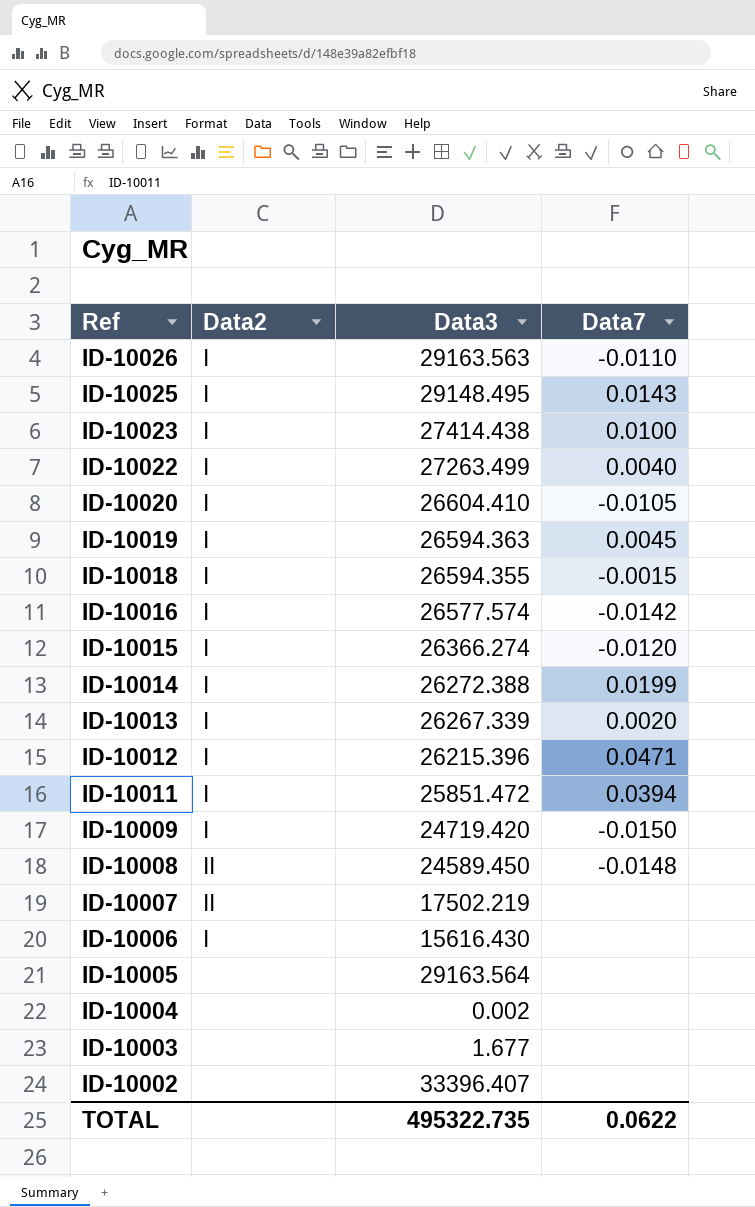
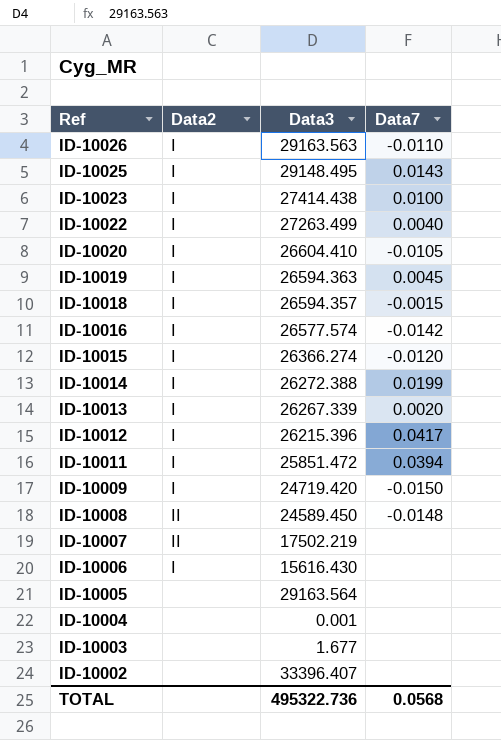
ID-10018 | Data3: 26594.355 -> 26594.357
ID-10012 | Data7: 0.0471 -> 0.0417
ID-10004 | Data3: 0.002 -> 0.001
TOTAL | Data3: 495322.735 -> 495322.736
TOTAL | Data7: 0.0622 -> 0.0568

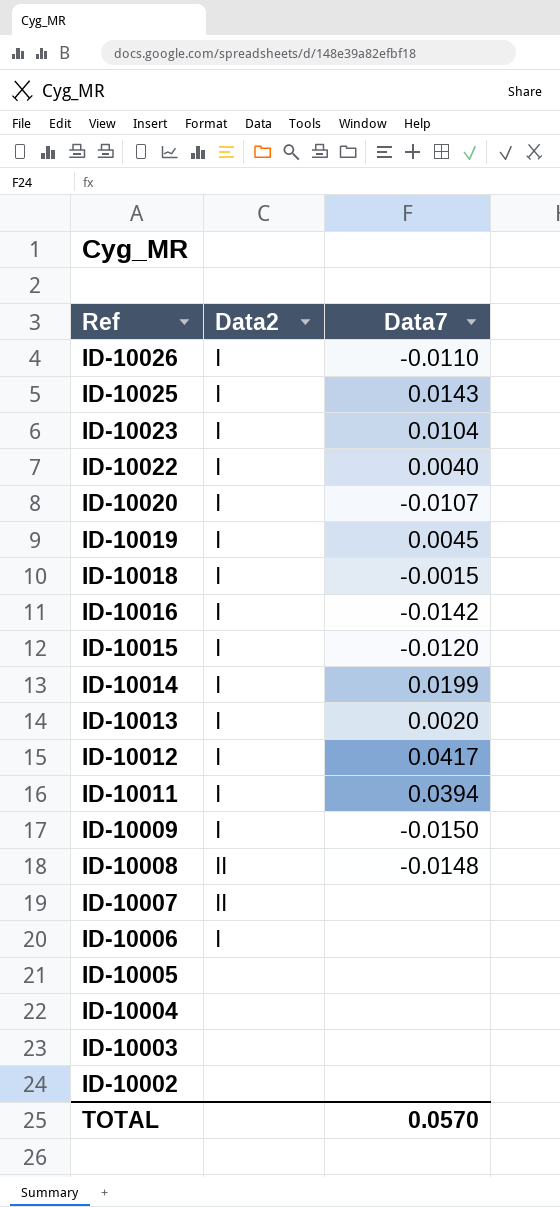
column Data3 | position: 3 -> none
ID-10023 | Data7: 0.0100 -> 0.0104
ID-10020 | Data7: -0.0105 -> -0.0107
TOTAL | Data7: 0.0568 -> 0.0570

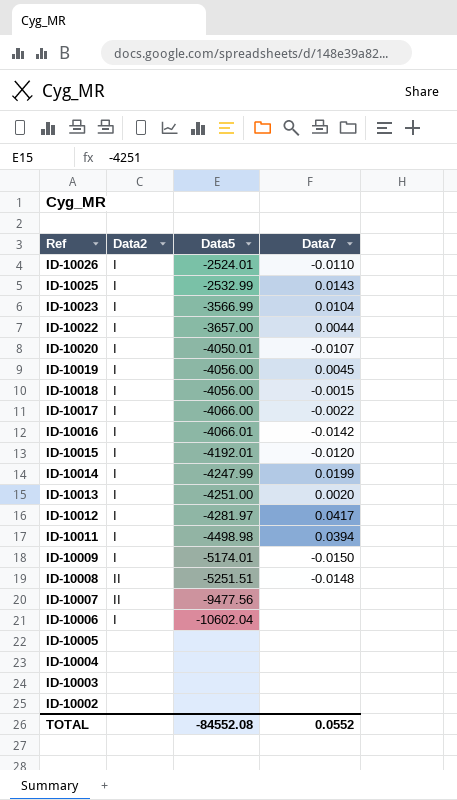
column Data5 | position: none -> 3
ID-10022 | Data7: 0.0040 -> 0.0044
row ID-10017: none -> I | -4066.00 | -0.0022
TOTAL | Data7: 0.0570 -> 0.0552

